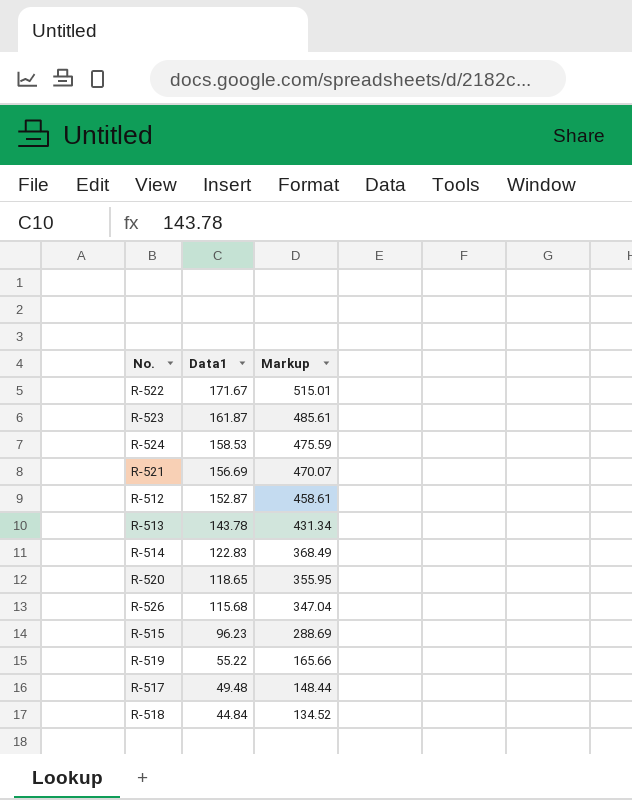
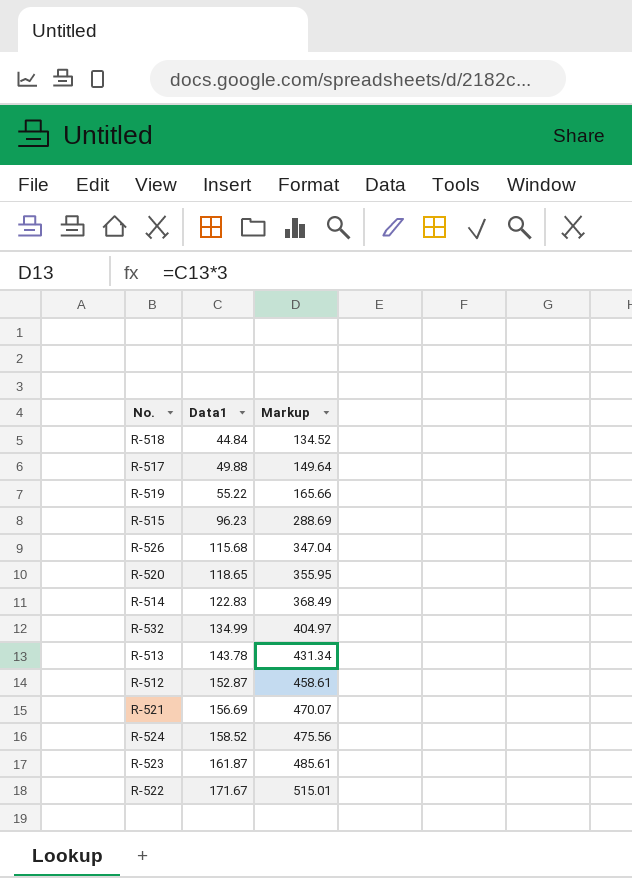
row order: Data1 descending -> Data1 ascending
R-517 | Data1: 49.48 -> 49.88
R-517 | Markup: 148.44 -> 149.64
row R-532: none -> 134.99 | 404.97
R-524 | Data1: 158.53 -> 158.52
R-524 | Markup: 475.59 -> 475.56

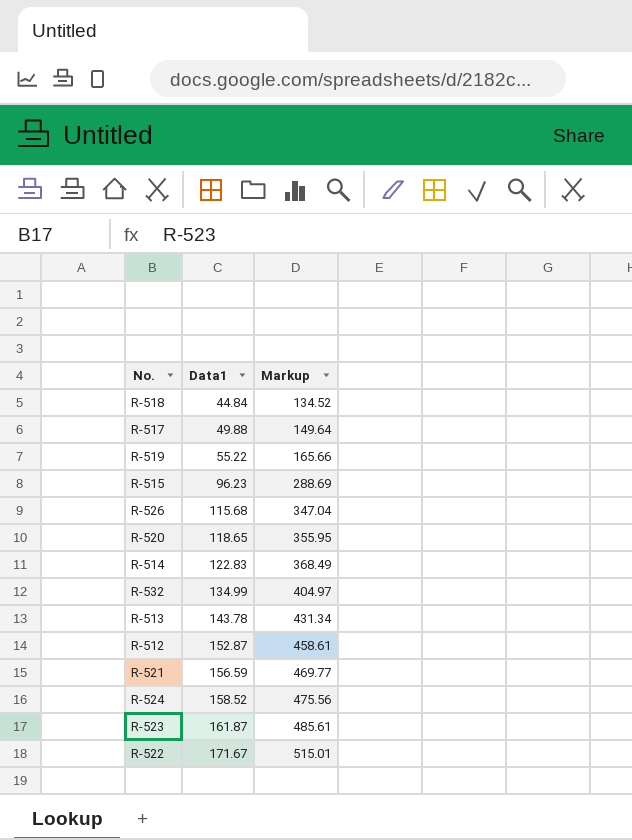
R-521 | Data1: 156.69 -> 156.59
R-521 | Markup: 470.07 -> 469.77

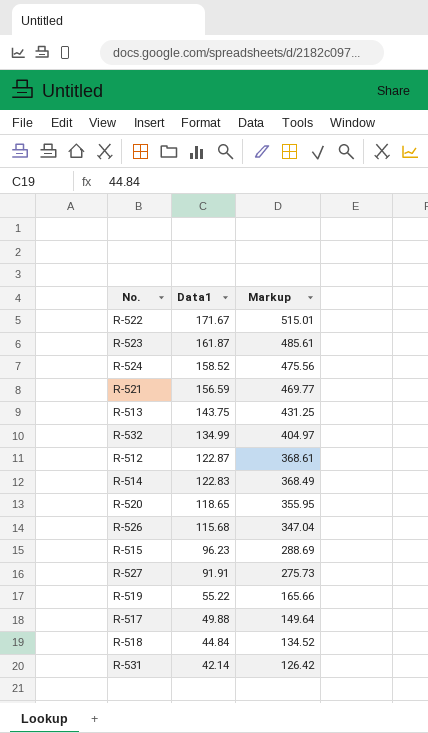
row order: Data1 ascending -> Data1 descending
R-513 | Data1: 143.78 -> 143.75
R-513 | Markup: 431.34 -> 431.25
R-512 | Data1: 152.87 -> 122.87
R-512 | Markup: 458.61 -> 368.61
row R-527: none -> 91.91 | 275.73
row R-531: none -> 42.14 | 126.42

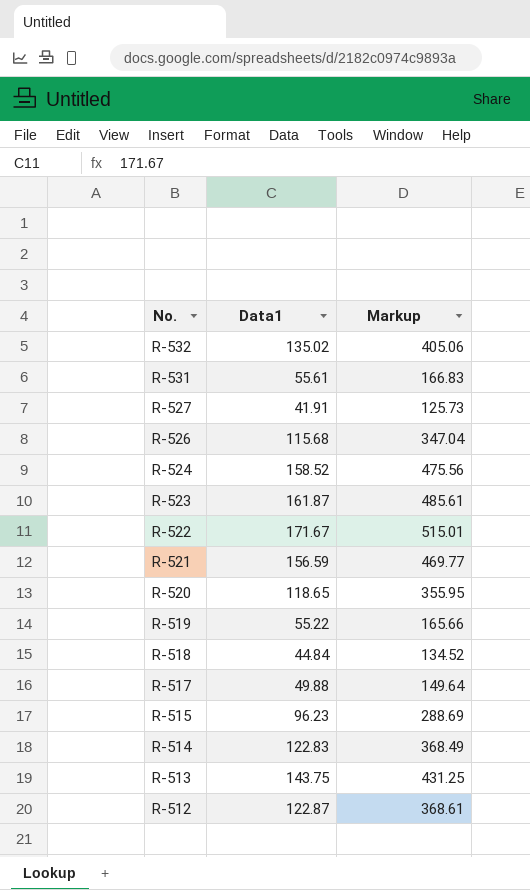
row order: Data1 descending -> No. descending
R-532 | Data1: 134.99 -> 135.02
R-532 | Markup: 404.97 -> 405.06
R-531 | Data1: 42.14 -> 55.61
R-531 | Markup: 126.42 -> 166.83
R-527 | Data1: 91.91 -> 41.91
R-527 | Markup: 275.73 -> 125.73

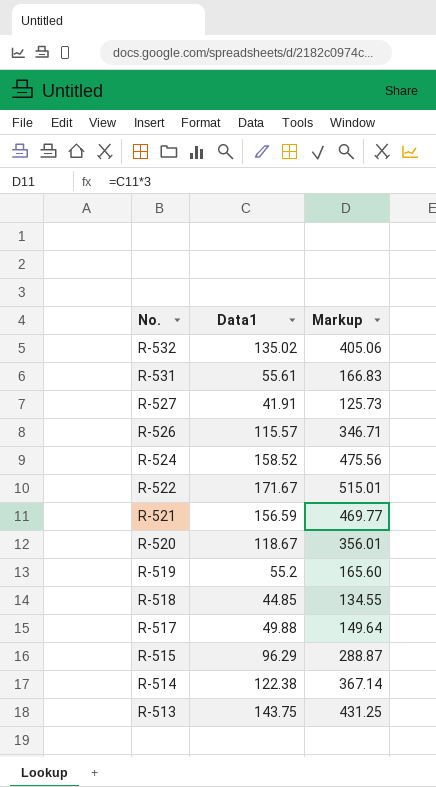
row R-523: 161.87 | 485.61 -> none
row R-512: 122.87 | 368.61 -> none
R-526 | Data1: 115.68 -> 115.57
R-526 | Markup: 347.04 -> 346.71
R-520 | Data1: 118.65 -> 118.67
R-520 | Markup: 355.95 -> 356.01
R-519 | Data1: 55.22 -> 55.2
R-519 | Markup: 165.66 -> 165.60
R-518 | Data1: 44.84 -> 44.85
R-518 | Markup: 134.52 -> 134.55
R-515 | Data1: 96.23 -> 96.29
R-515 | Markup: 288.69 -> 288.87
R-514 | Data1: 122.83 -> 122.38
R-514 | Markup: 368.49 -> 367.14

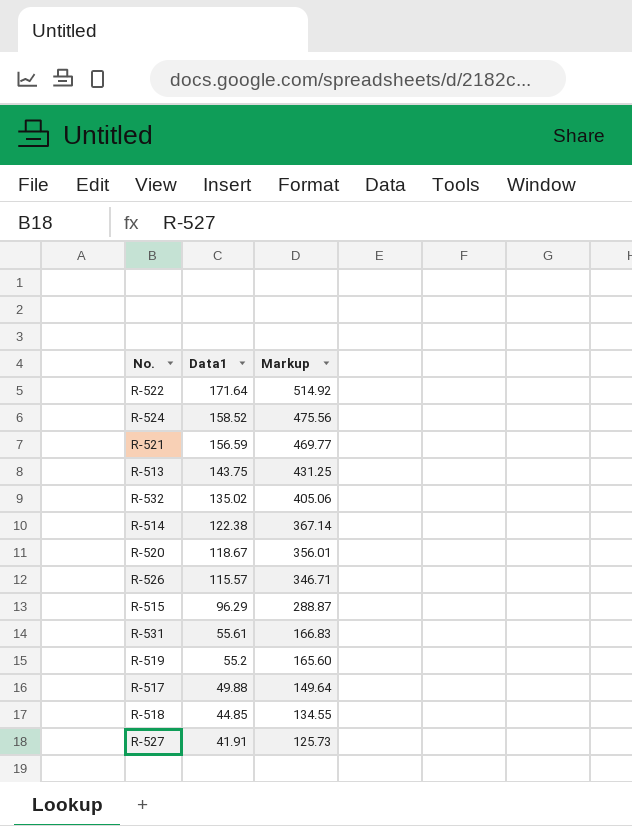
row order: No. descending -> Data1 descending
R-522 | Data1: 171.67 -> 171.64
R-522 | Markup: 515.01 -> 514.92

